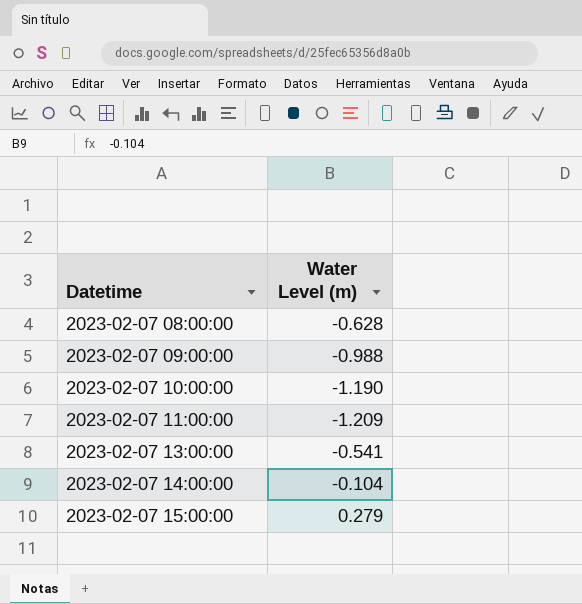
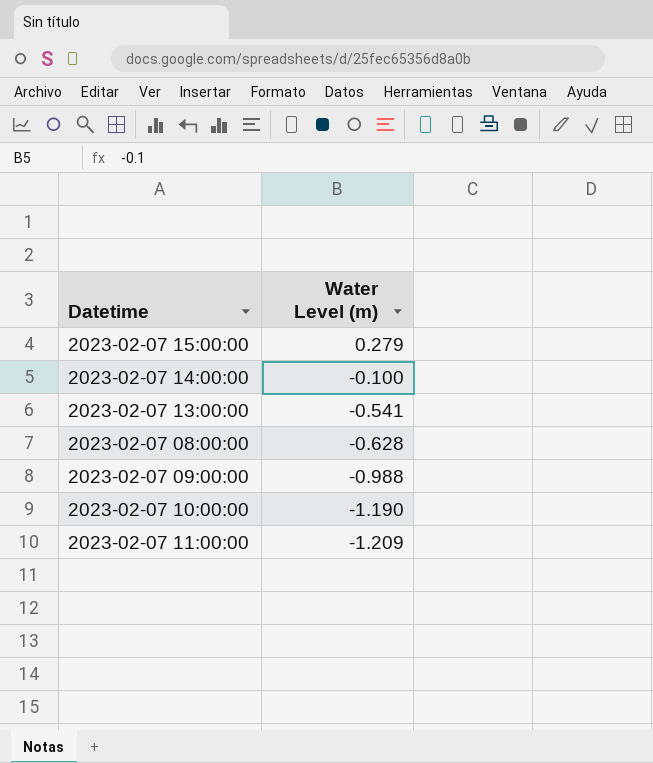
row order: Datetime ascending -> Water Level (m) descending
2023-02-07 14:00:00 | Water Level (m): -0.104 -> -0.100

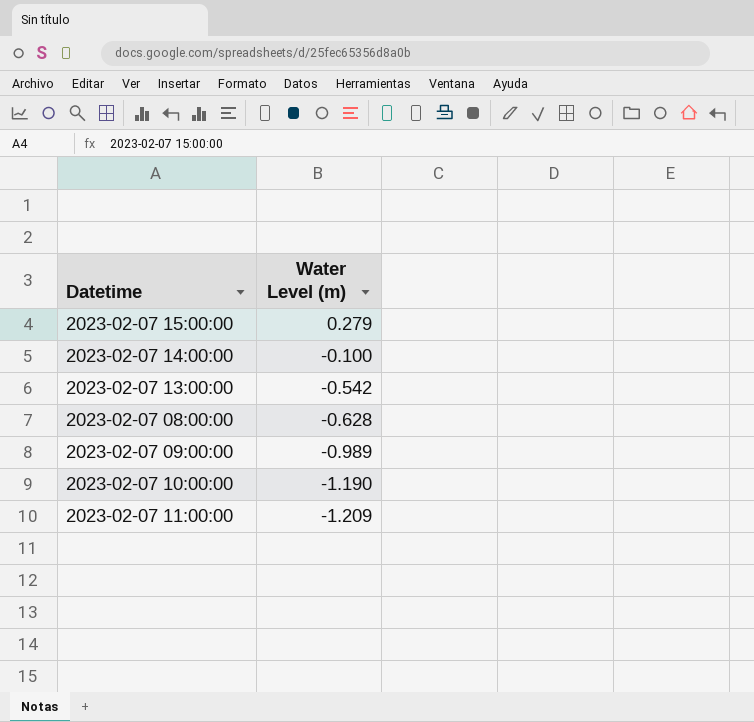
2023-02-07 13:00:00 | Water Level (m): -0.541 -> -0.542
2023-02-07 09:00:00 | Water Level (m): -0.988 -> -0.989

